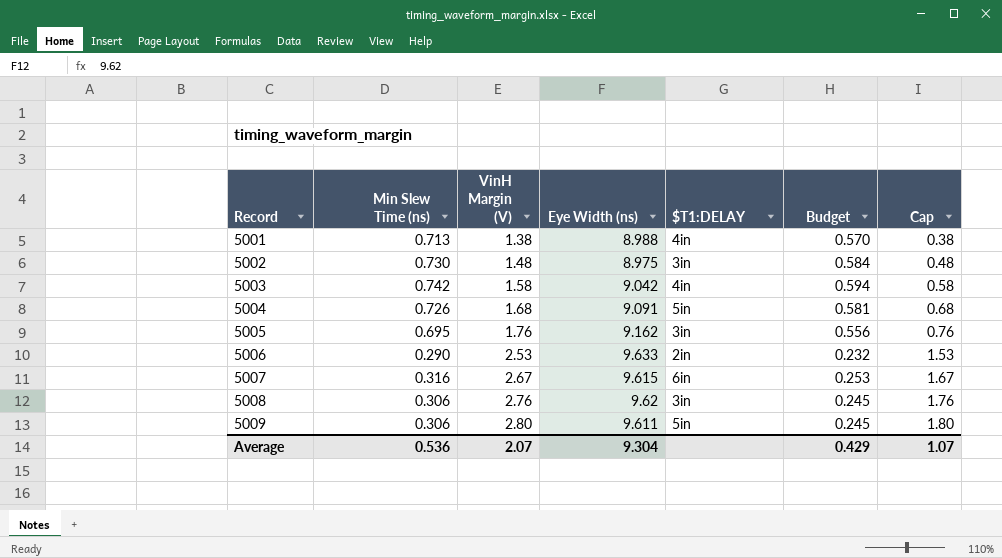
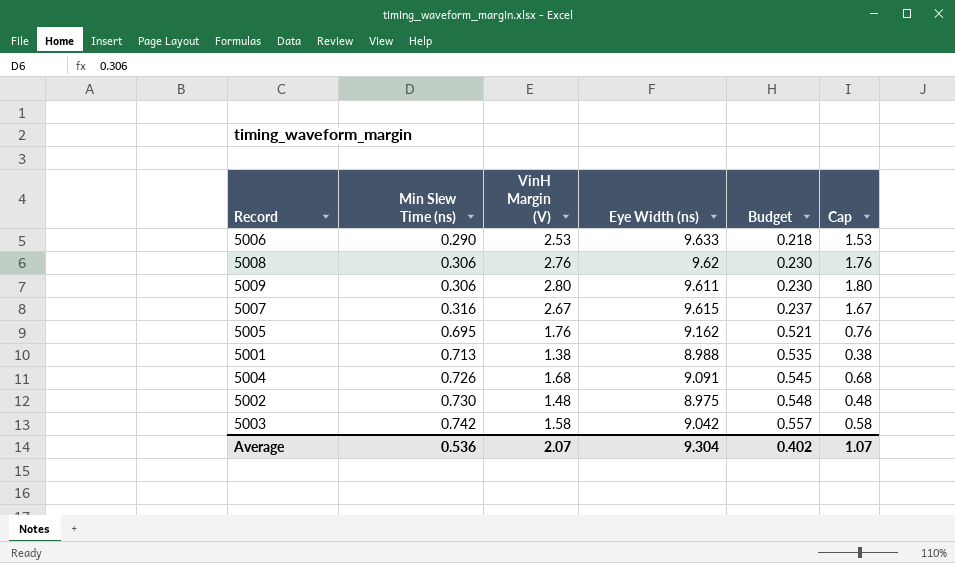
row order: Record ascending -> Min Slew Time (ns) ascending
column $T1:DELAY | position: 5 -> none
column Budget | formula: [Min Slew Time (ns)] * 0.8 -> [Min Slew Time (ns)] * 0.75
Average | Budget: 0.429 -> 0.402

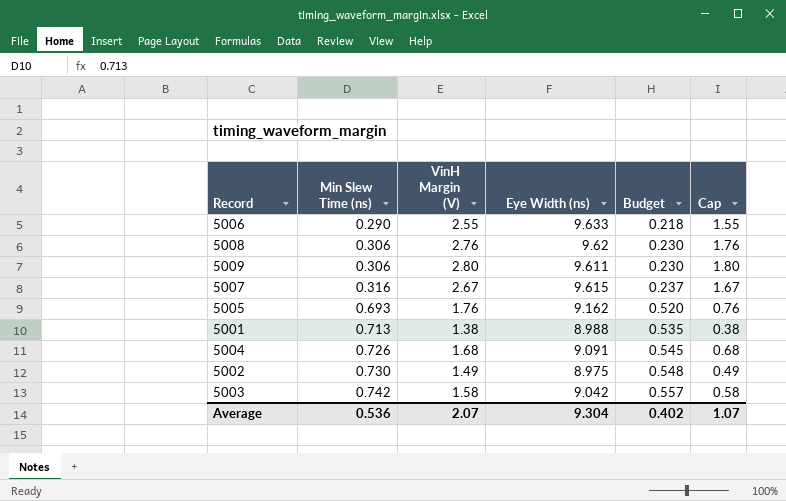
5006 | VinH Margin (V): 2.53 -> 2.55
5006 | Cap: 1.53 -> 1.55
5005 | Min Slew Time (ns): 0.695 -> 0.693
5005 | Budget: 0.521 -> 0.520
5002 | VinH Margin (V): 1.48 -> 1.49
5002 | Cap: 0.48 -> 0.49

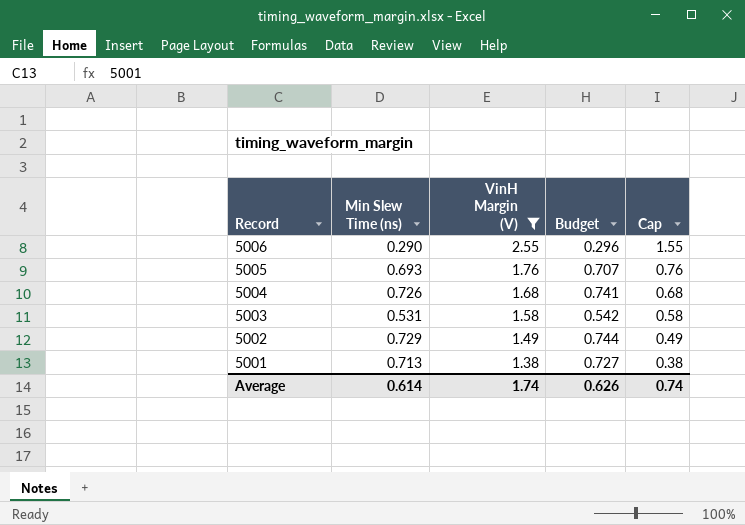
filter: none -> VinH Margin (V) <= 2.55
row order: Min Slew Time (ns) ascending -> Record descending
column Eye Width (ns) | position: 4 -> none
column Budget | formula: [Min Slew Time (ns)] * 0.75 -> [Min Slew Time (ns)] * 1.02
5003 | Min Slew Time (ns): 0.742 -> 0.531
5002 | Min Slew Time (ns): 0.730 -> 0.729
Average | Min Slew Time (ns): 0.536 -> 0.614
Average | VinH Margin (V): 2.07 -> 1.74
Average | Budget: 0.402 -> 0.626
Average | Cap: 1.07 -> 0.74

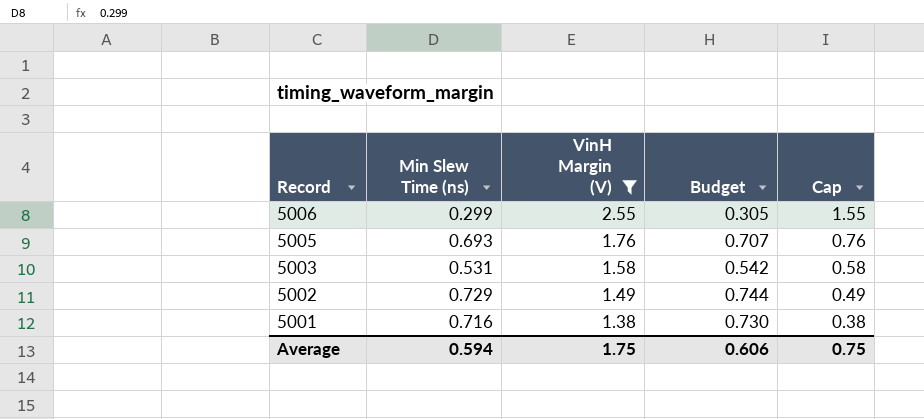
row 5004: 0.726 | 1.68 | 0.741 | 0.68 -> none
5006 | Min Slew Time (ns): 0.290 -> 0.299
5006 | Budget: 0.296 -> 0.305
5001 | Min Slew Time (ns): 0.713 -> 0.716
5001 | Budget: 0.727 -> 0.730
Average | Min Slew Time (ns): 0.614 -> 0.594
Average | VinH Margin (V): 1.74 -> 1.75
Average | Budget: 0.626 -> 0.606
Average | Cap: 0.74 -> 0.75

